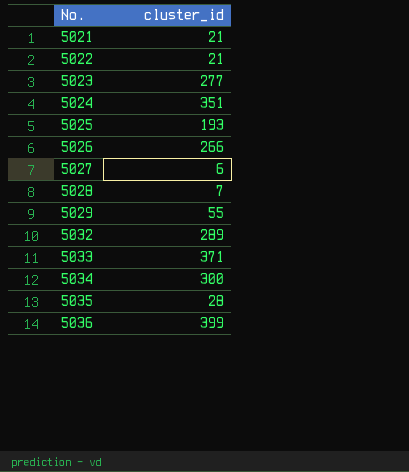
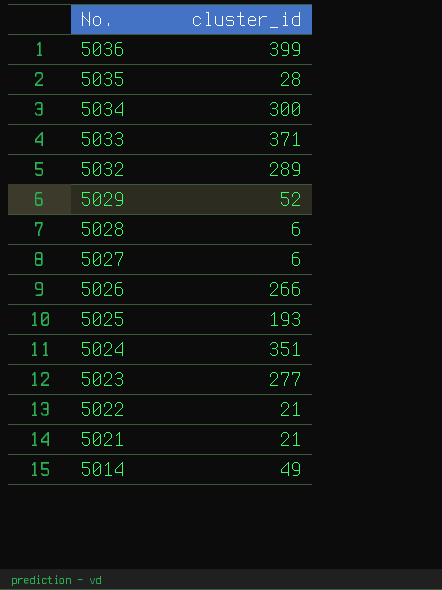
row order: No. ascending -> No. descending
5029 | cluster_id: 55 -> 52
5028 | cluster_id: 7 -> 6
row 5014: none -> 49

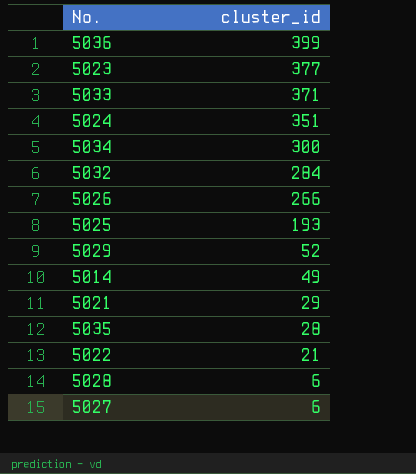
row order: No. descending -> cluster_id descending
5023 | cluster_id: 277 -> 377
5032 | cluster_id: 289 -> 284
5021 | cluster_id: 21 -> 29

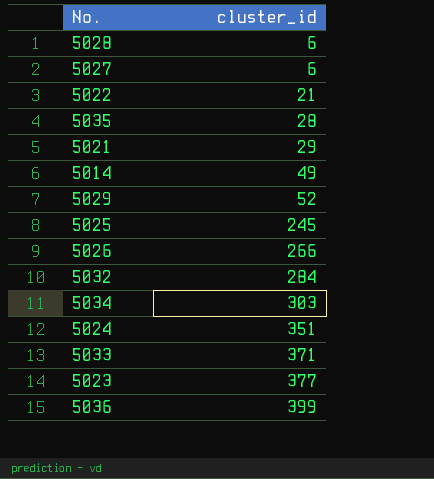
row order: cluster_id descending -> cluster_id ascending
5025 | cluster_id: 193 -> 245
5034 | cluster_id: 300 -> 303

